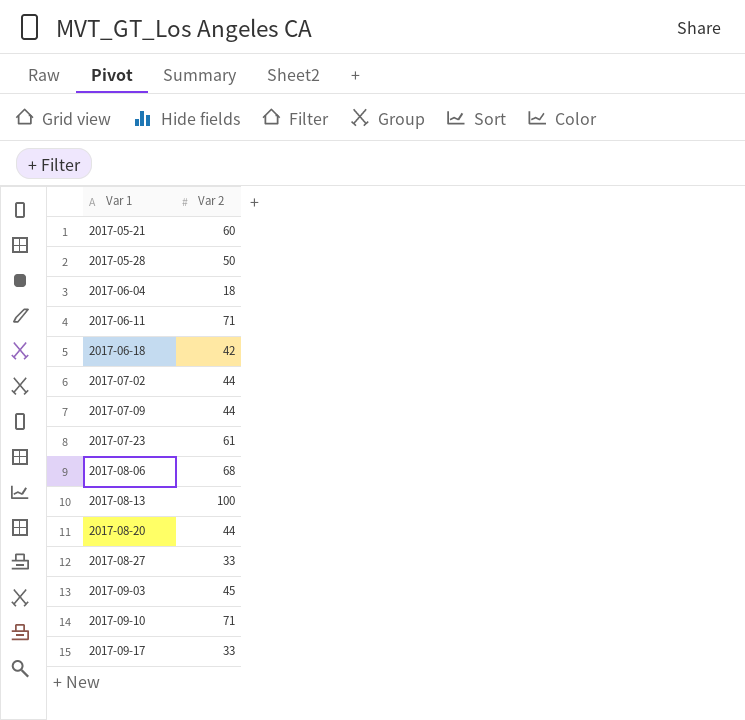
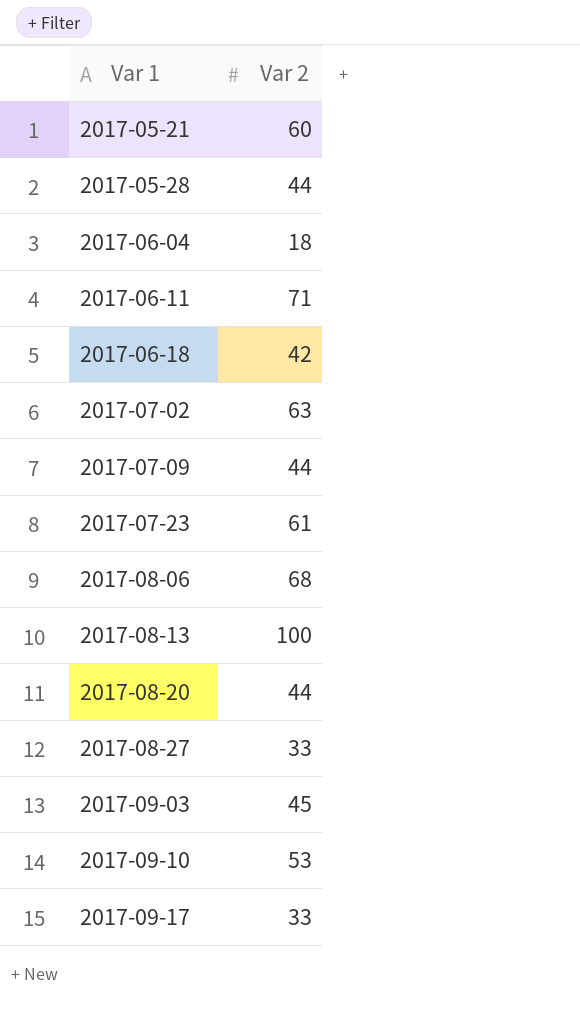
2017-05-28 | Var 2: 50 -> 44
2017-07-02 | Var 2: 44 -> 63
2017-09-10 | Var 2: 71 -> 53

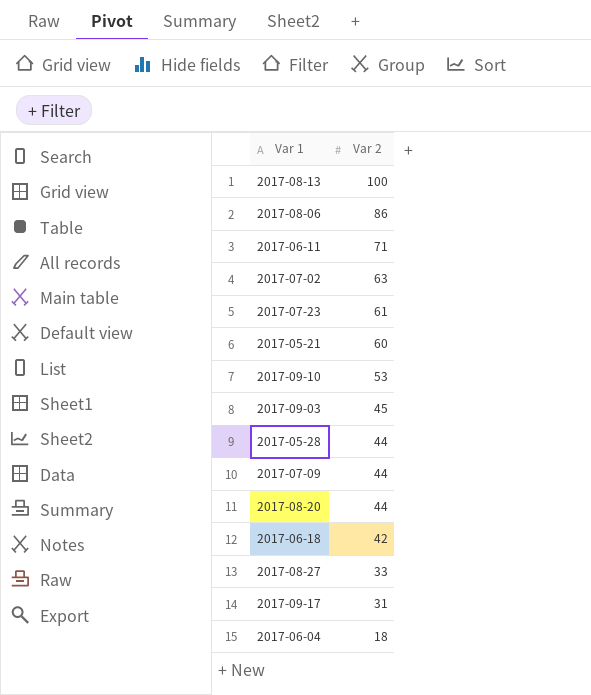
row order: Var 1 ascending -> Var 2 descending
2017-08-06 | Var 2: 68 -> 86
2017-09-17 | Var 2: 33 -> 31

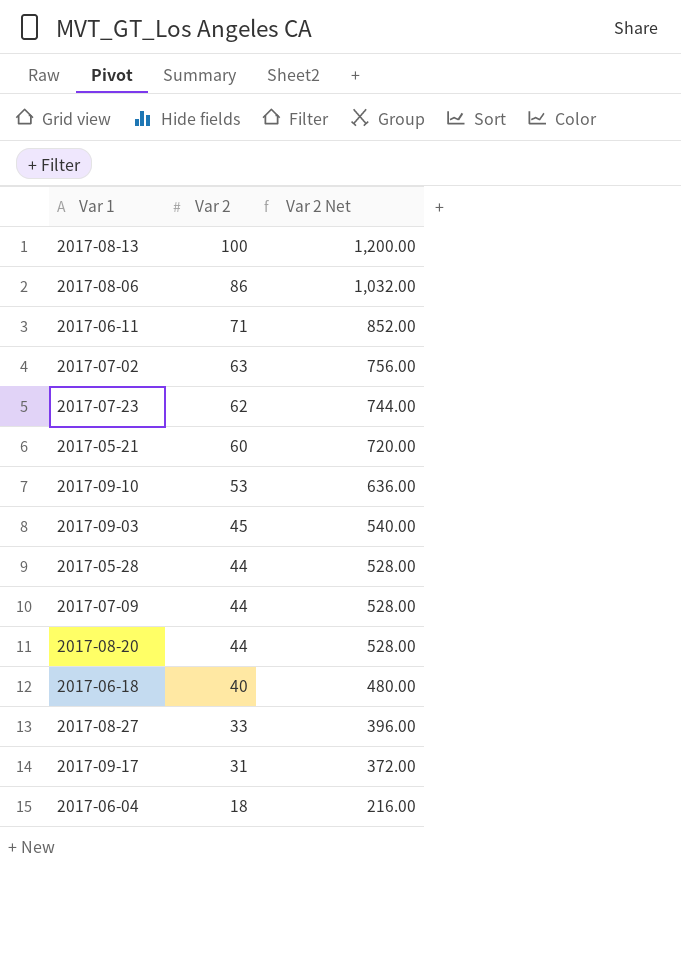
column Var 2 Net | formula: none -> [Var 2] * 12
2017-07-23 | Var 2: 61 -> 62
2017-06-18 | Var 2: 42 -> 40

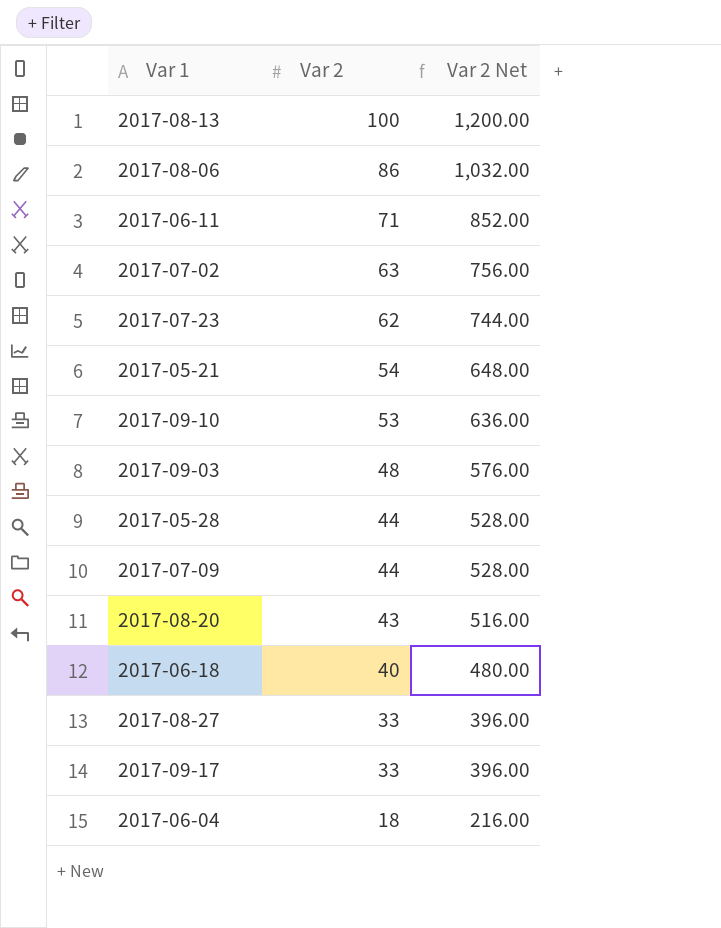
2017-05-21 | Var 2: 60 -> 54
2017-05-21 | Var 2 Net: 720.00 -> 648.00
2017-09-03 | Var 2: 45 -> 48
2017-09-03 | Var 2 Net: 540.00 -> 576.00
2017-08-20 | Var 2: 44 -> 43
2017-08-20 | Var 2 Net: 528.00 -> 516.00
2017-09-17 | Var 2: 31 -> 33
2017-09-17 | Var 2 Net: 372.00 -> 396.00

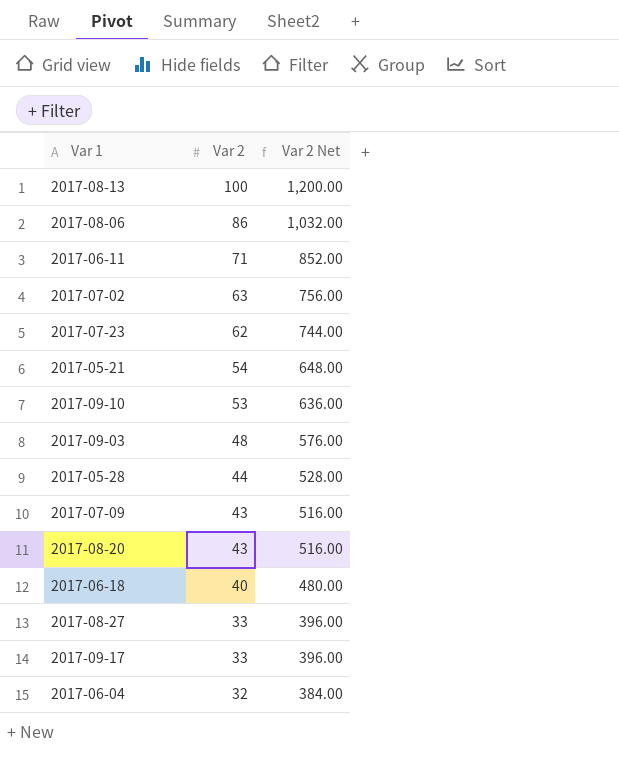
2017-07-09 | Var 2: 44 -> 43
2017-07-09 | Var 2 Net: 528.00 -> 516.00
2017-06-04 | Var 2: 18 -> 32
2017-06-04 | Var 2 Net: 216.00 -> 384.00

